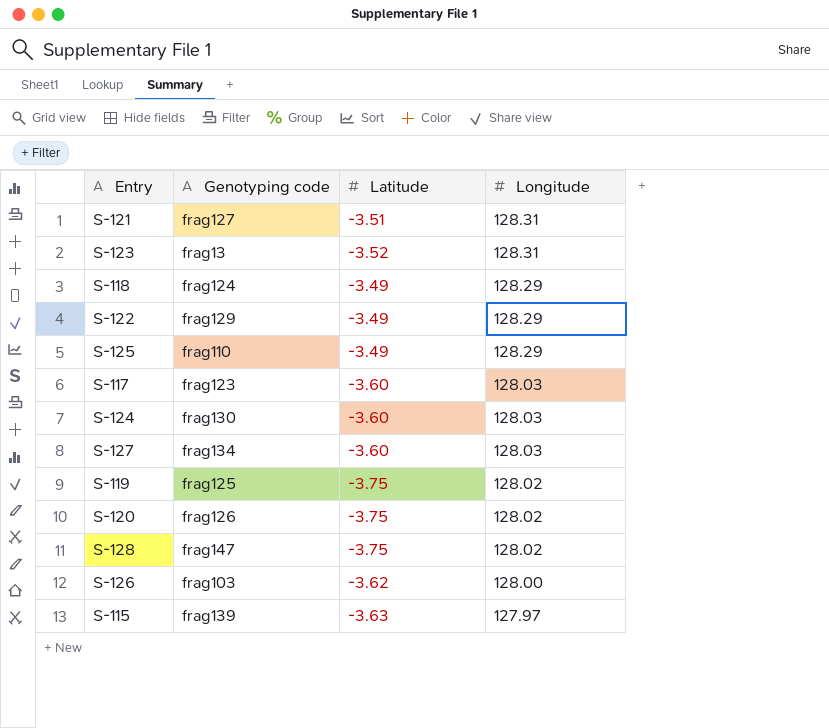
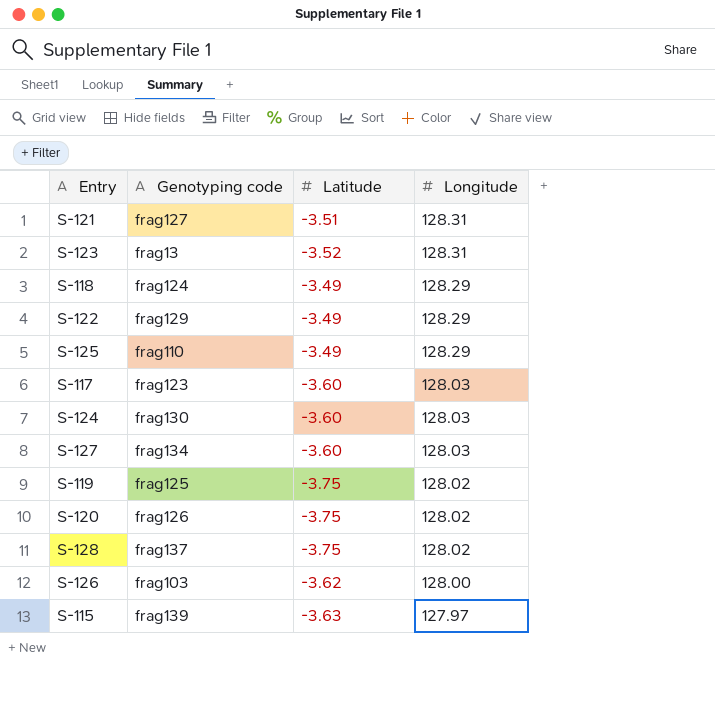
S-128 | Genotyping code: frag147 -> frag137

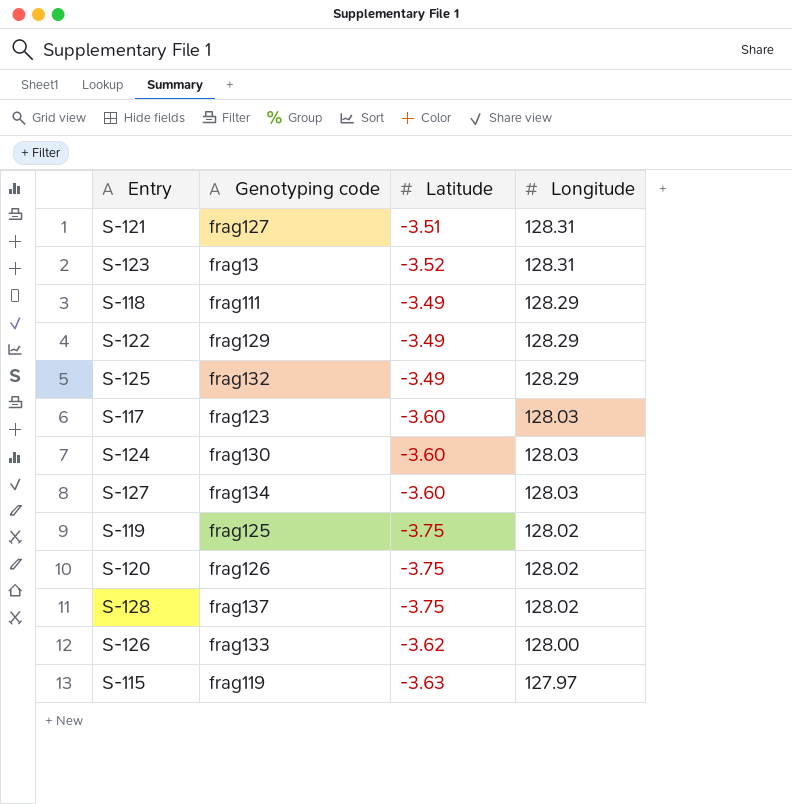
S-118 | Genotyping code: frag124 -> frag111
S-125 | Genotyping code: frag110 -> frag132
S-126 | Genotyping code: frag103 -> frag133
S-115 | Genotyping code: frag139 -> frag119

